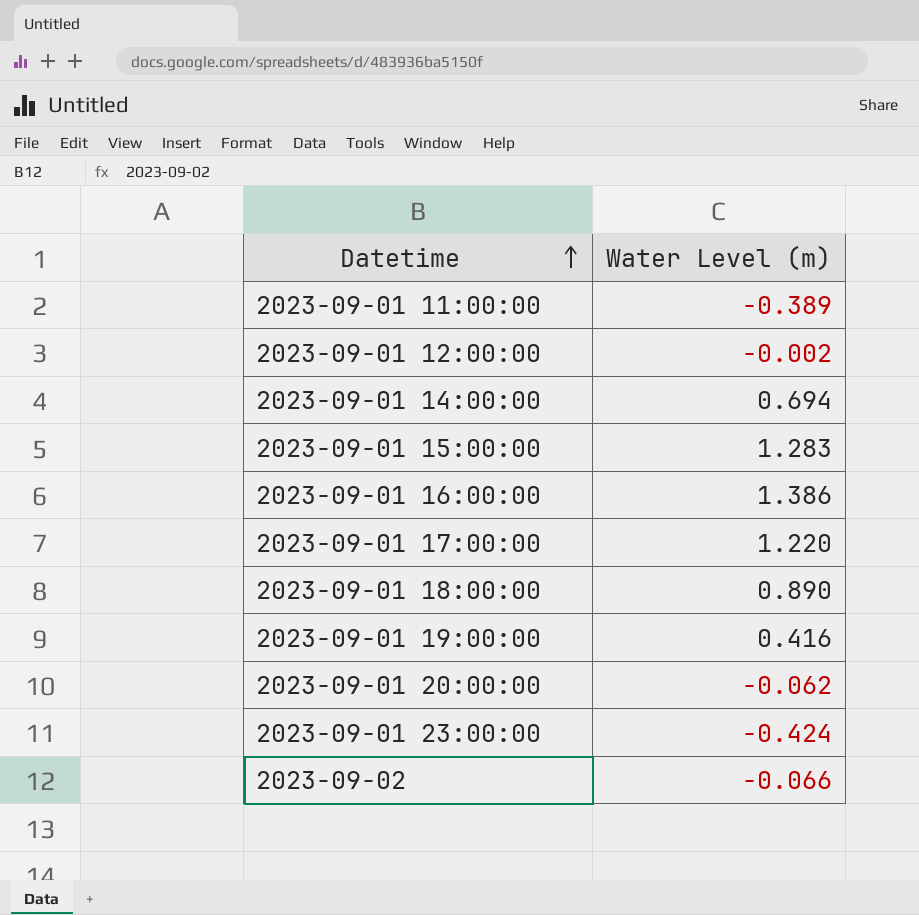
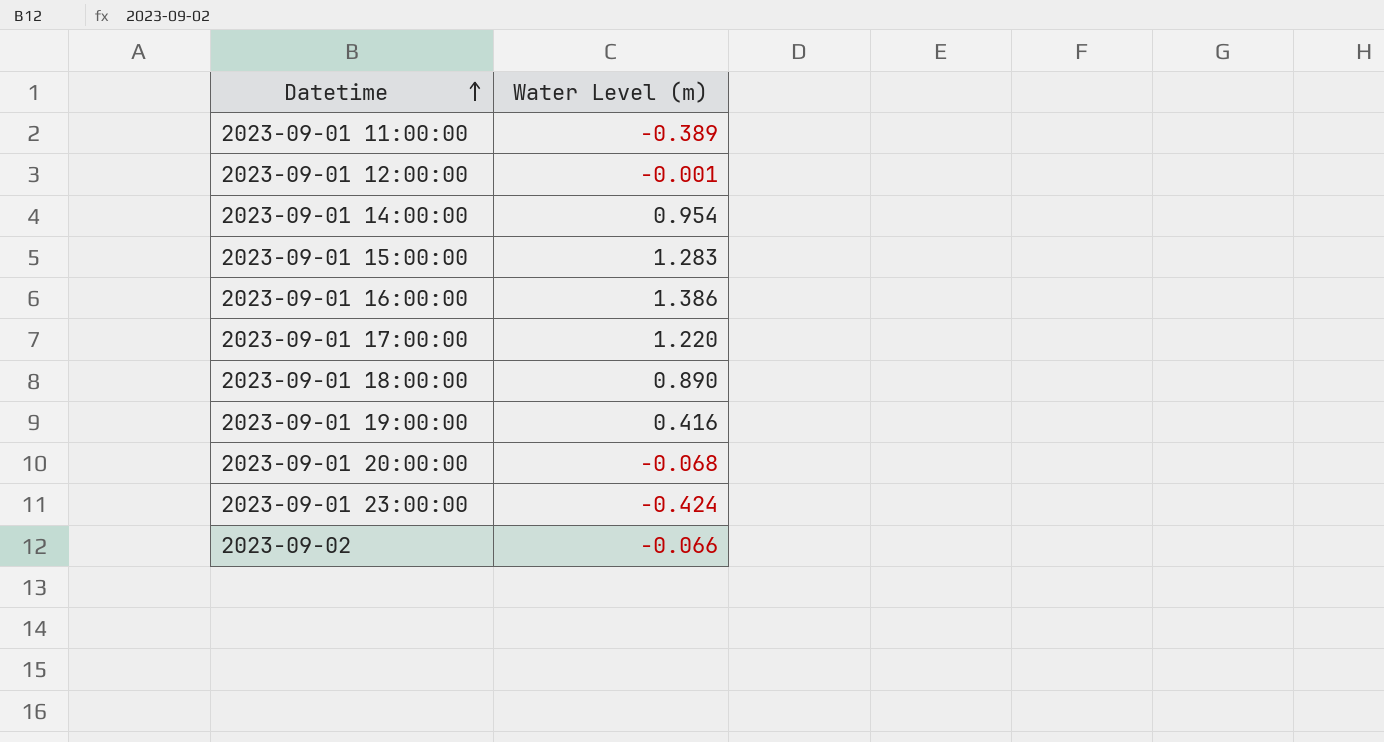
2023-09-01 12:00:00 | Water Level (m): -0.002 -> -0.001
2023-09-01 14:00:00 | Water Level (m): 0.694 -> 0.954
2023-09-01 20:00:00 | Water Level (m): -0.062 -> -0.068

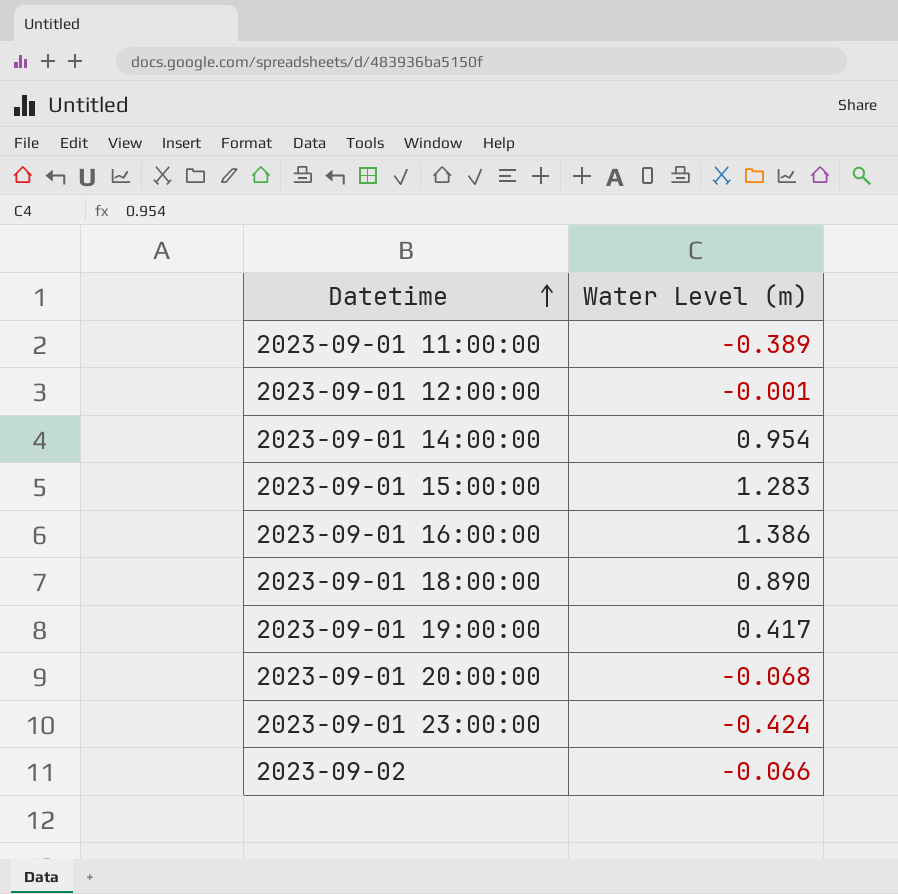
row 2023-09-01 17:00:00: 1.220 -> none
2023-09-01 19:00:00 | Water Level (m): 0.416 -> 0.417

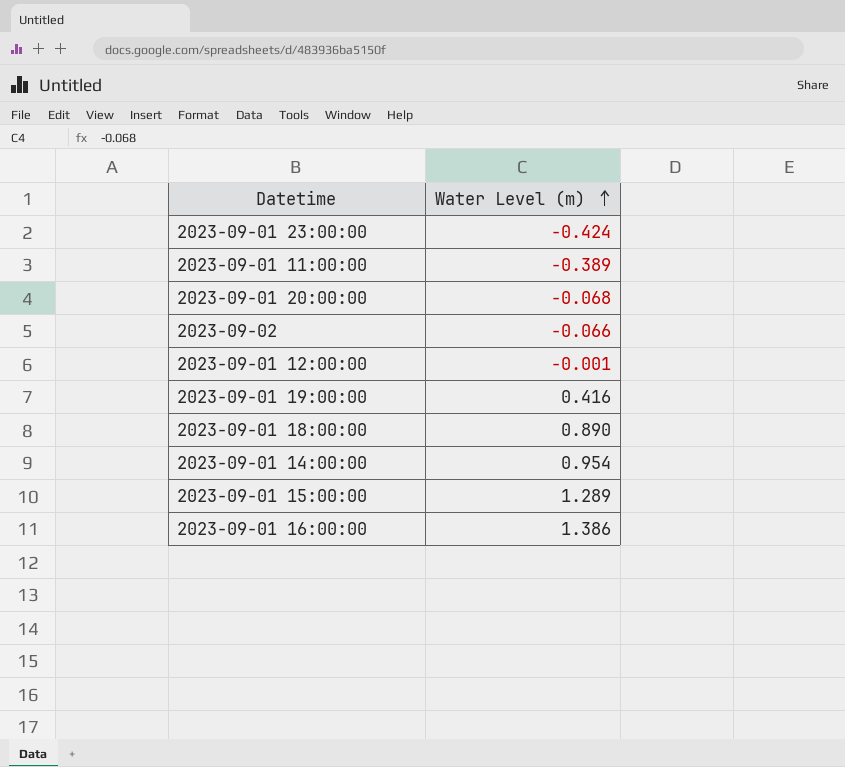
row order: Datetime ascending -> Water Level (m) ascending
2023-09-01 19:00:00 | Water Level (m): 0.417 -> 0.416
2023-09-01 15:00:00 | Water Level (m): 1.283 -> 1.289

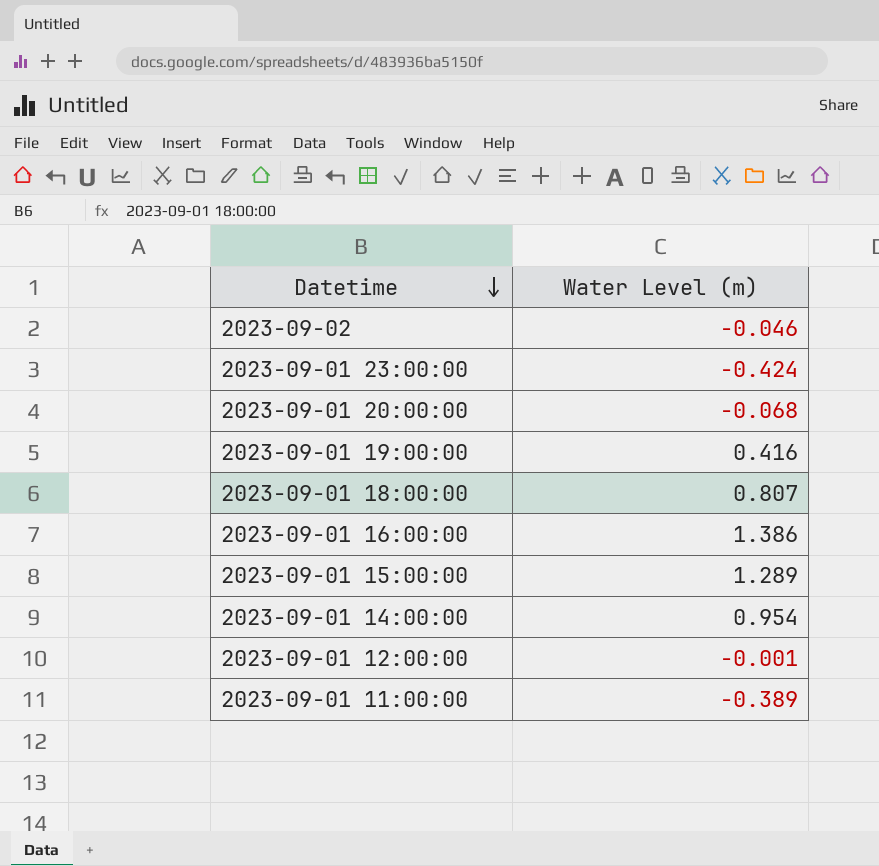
row order: Water Level (m) ascending -> Datetime descending
2023-09-02 | Water Level (m): -0.066 -> -0.046
2023-09-01 18:00:00 | Water Level (m): 0.890 -> 0.807

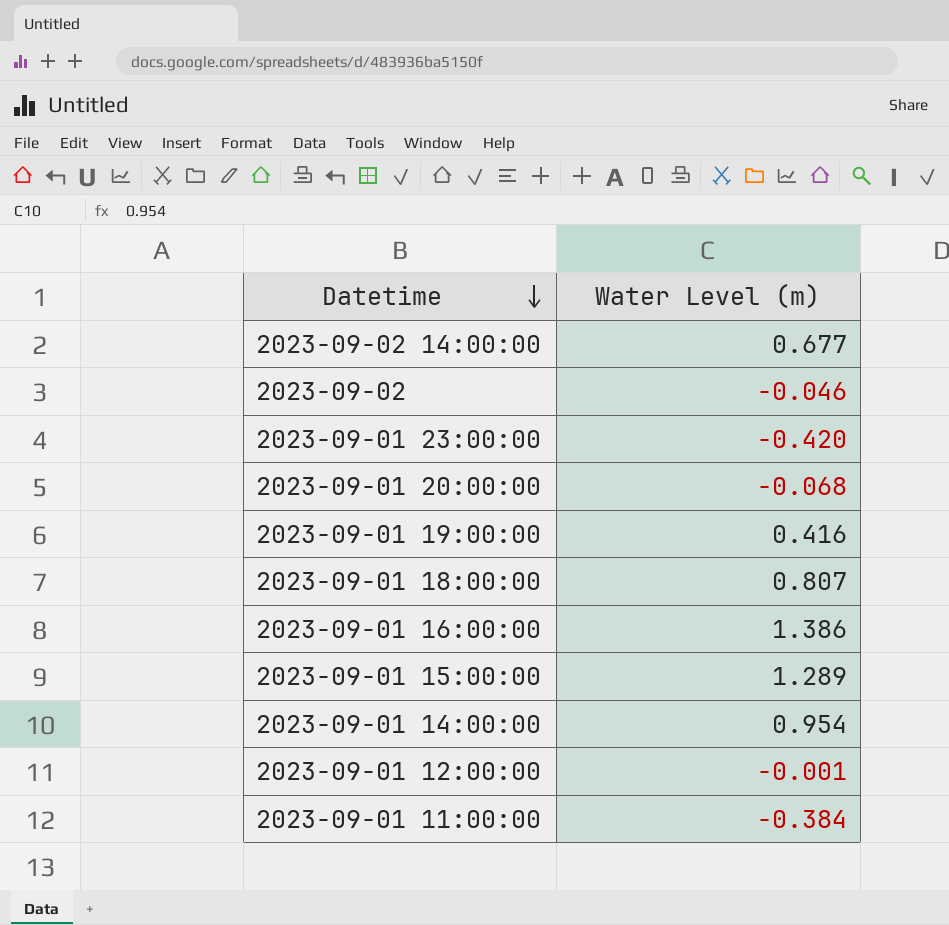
row 2023-09-02 14:00:00: none -> 0.677
2023-09-01 23:00:00 | Water Level (m): -0.424 -> -0.420
2023-09-01 11:00:00 | Water Level (m): -0.389 -> -0.384

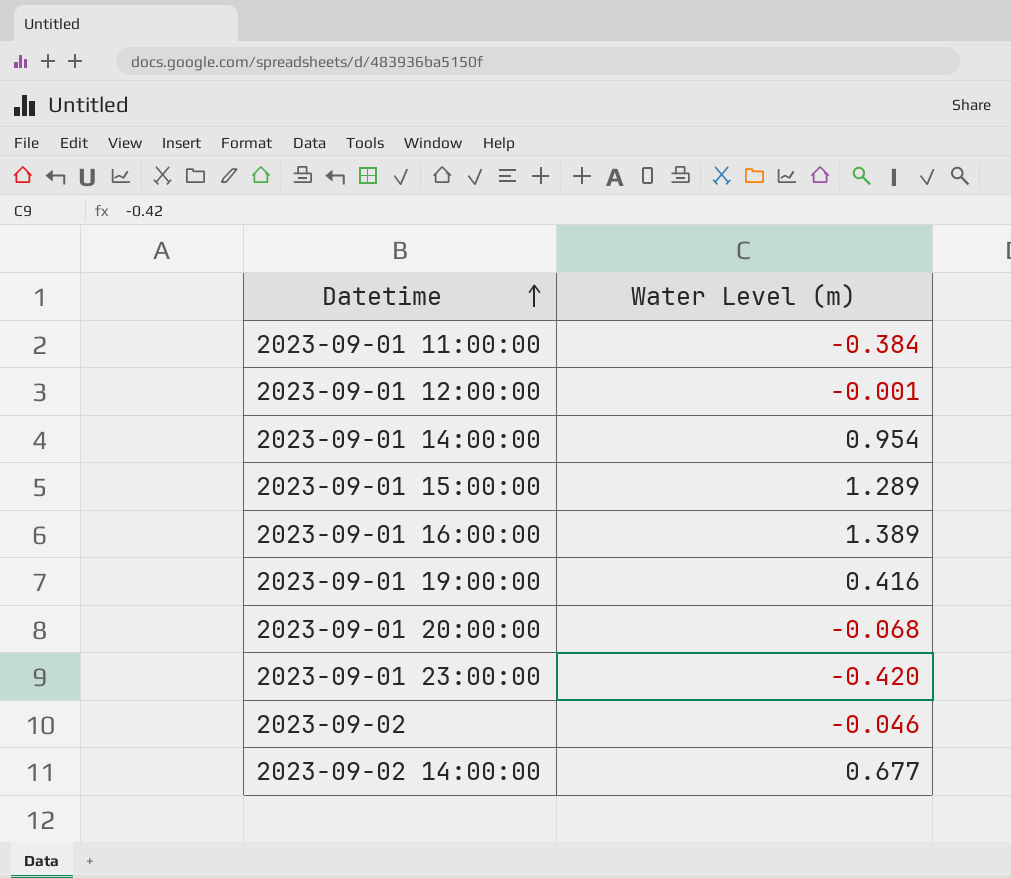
row order: Datetime descending -> Datetime ascending
row 2023-09-01 18:00:00: 0.807 -> none
2023-09-01 16:00:00 | Water Level (m): 1.386 -> 1.389

